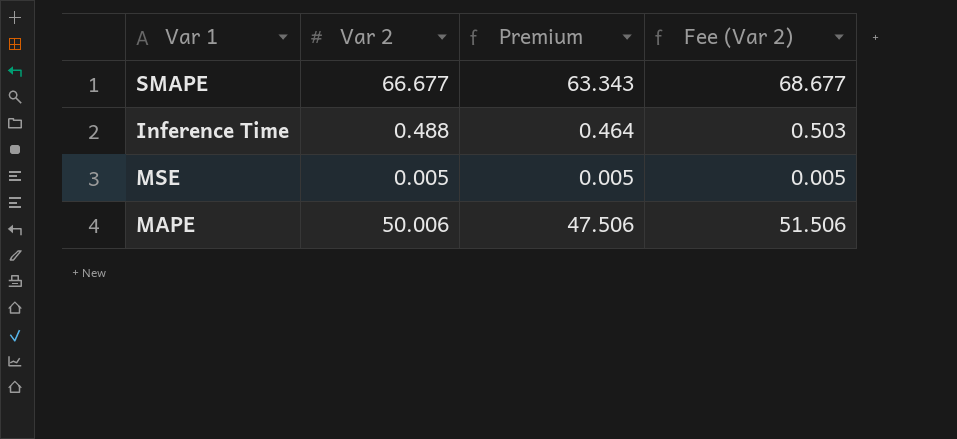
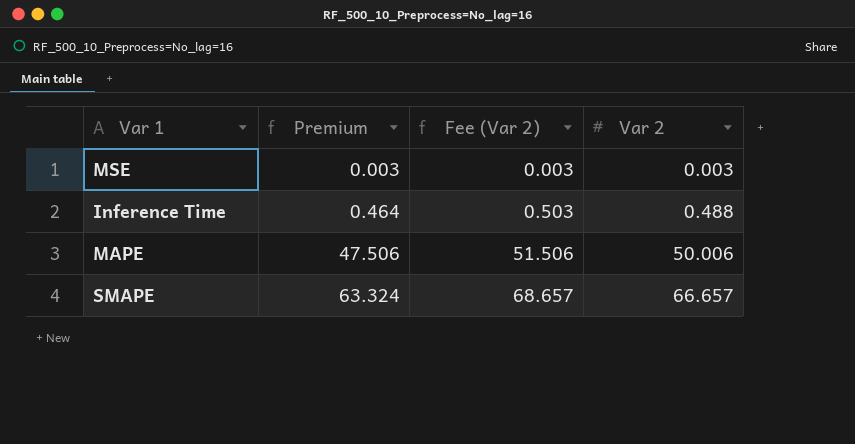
row order: none -> Premium ascending
column Var 2 | position: 2 -> 4
MSE | Premium: 0.005 -> 0.003
MSE | Fee (Var 2): 0.005 -> 0.003
MSE | Var 2: 0.005 -> 0.003
SMAPE | Premium: 63.343 -> 63.324
SMAPE | Fee (Var 2): 68.677 -> 68.657
SMAPE | Var 2: 66.677 -> 66.657

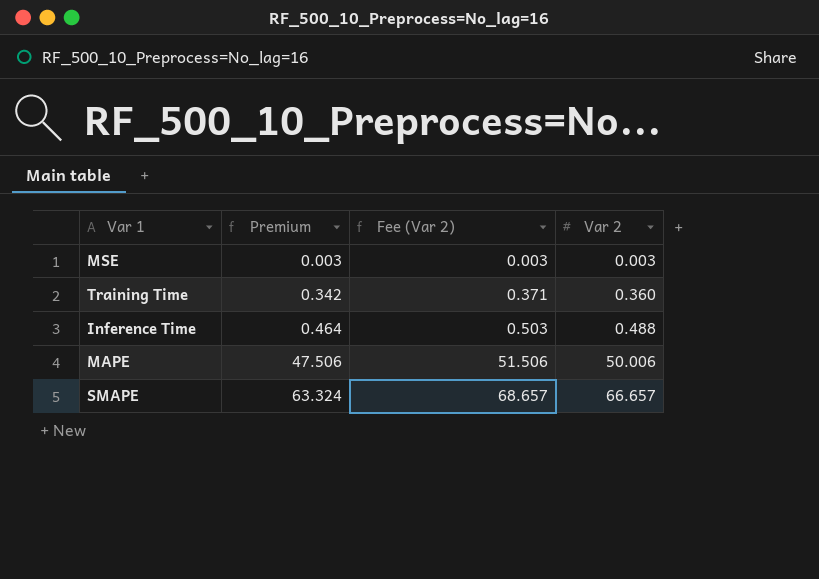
row Training Time: none -> 0.342 | 0.371 | 0.360

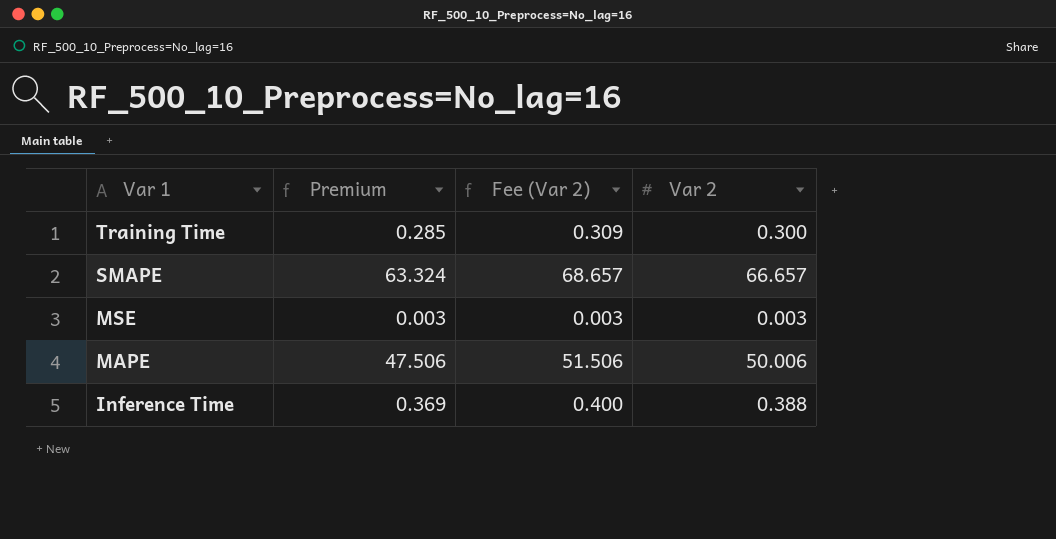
row order: Premium ascending -> Var 1 descending
Training Time | Premium: 0.342 -> 0.285
Training Time | Fee (Var 2): 0.371 -> 0.309
Training Time | Var 2: 0.360 -> 0.300
Inference Time | Premium: 0.464 -> 0.369
Inference Time | Fee (Var 2): 0.503 -> 0.400
Inference Time | Var 2: 0.488 -> 0.388

